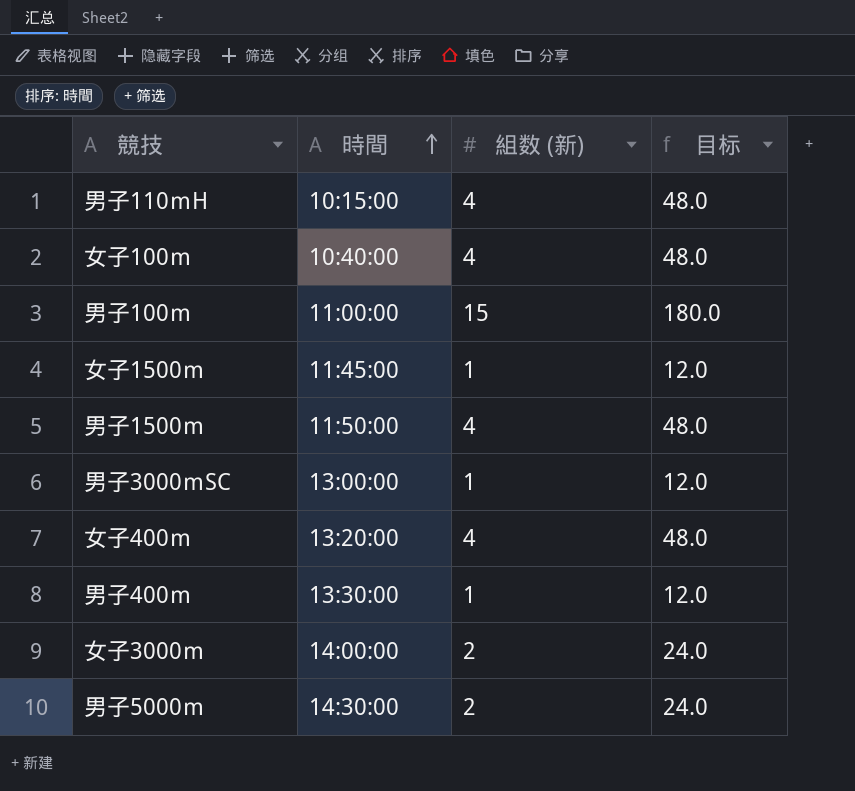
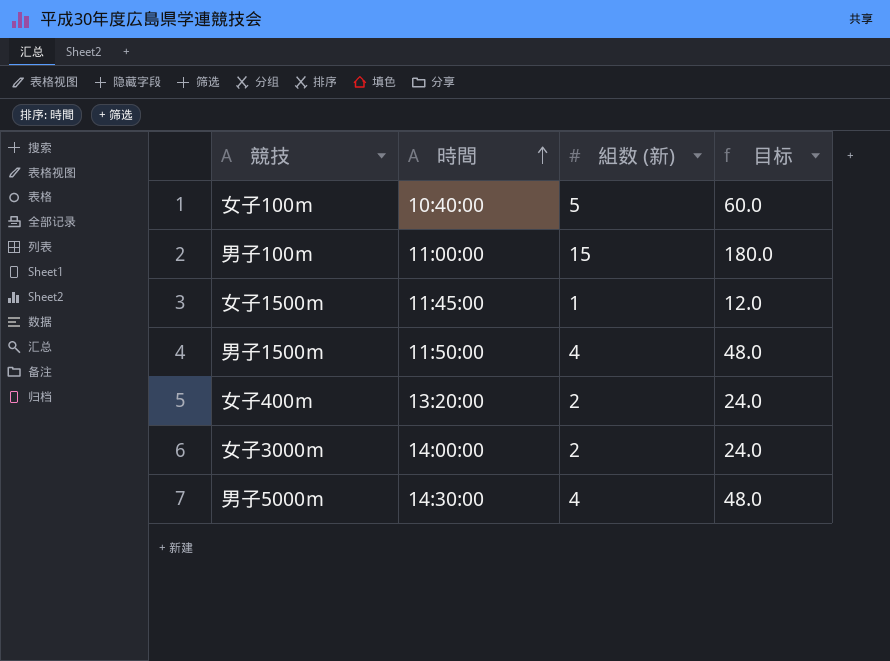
row 男子110ｍH: 10:15:00 | 4 | 48.0 -> none
row 男子3000ｍSC: 13:00:00 | 1 | 12.0 -> none
row 男子400ｍ: 13:30:00 | 1 | 12.0 -> none
女子100ｍ | 組数 (新): 4 -> 5
女子100ｍ | 目标: 48.0 -> 60.0
女子400ｍ | 組数 (新): 4 -> 2
女子400ｍ | 目标: 48.0 -> 24.0
男子5000ｍ | 組数 (新): 2 -> 4
男子5000ｍ | 目标: 24.0 -> 48.0

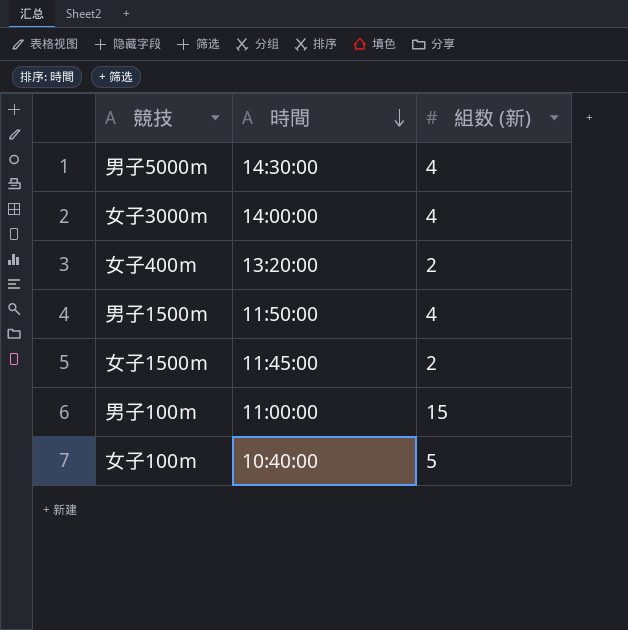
row order: 時間 ascending -> 時間 descending
column 目标 | formula: [組数 (新)] * 12 -> none
女子3000ｍ | 組数 (新): 2 -> 4
女子1500ｍ | 組数 (新): 1 -> 2

